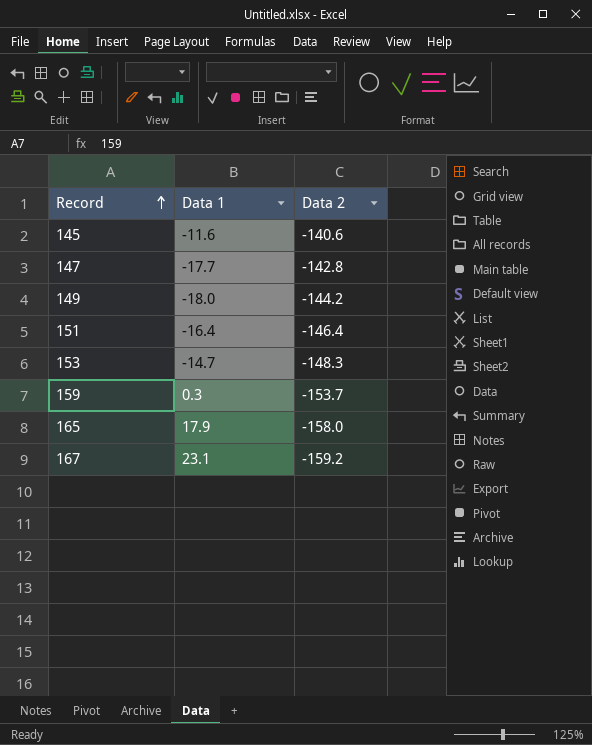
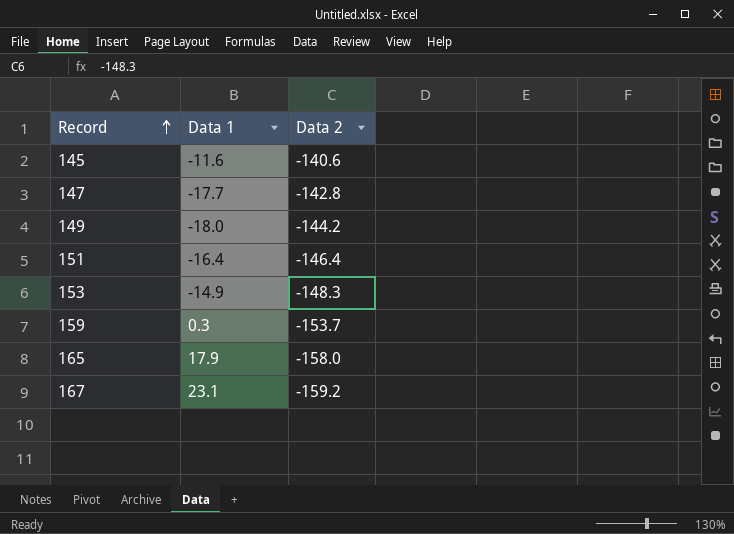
153 | Data 1: -14.7 -> -14.9

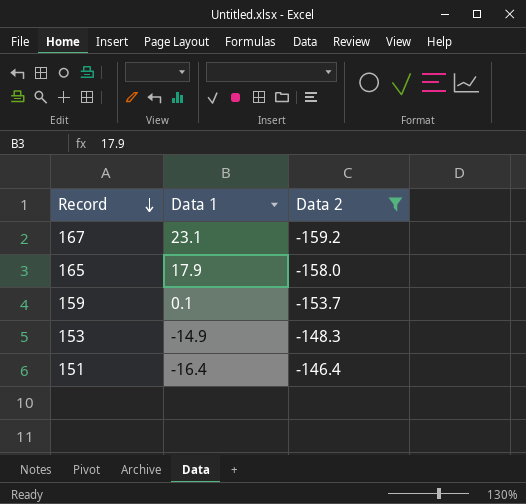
filter: none -> Data 2 <= -146.4
row order: Record ascending -> Record descending
159 | Data 1: 0.3 -> 0.1

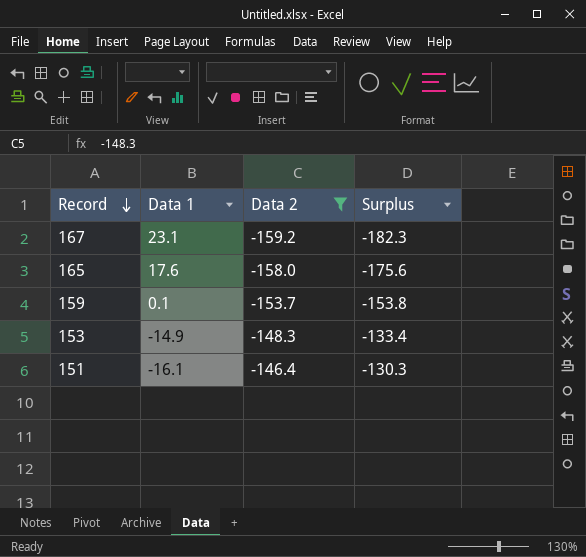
column Surplus | formula: none -> [Data 2] - [Data 1]
165 | Data 1: 17.9 -> 17.6
151 | Data 1: -16.4 -> -16.1

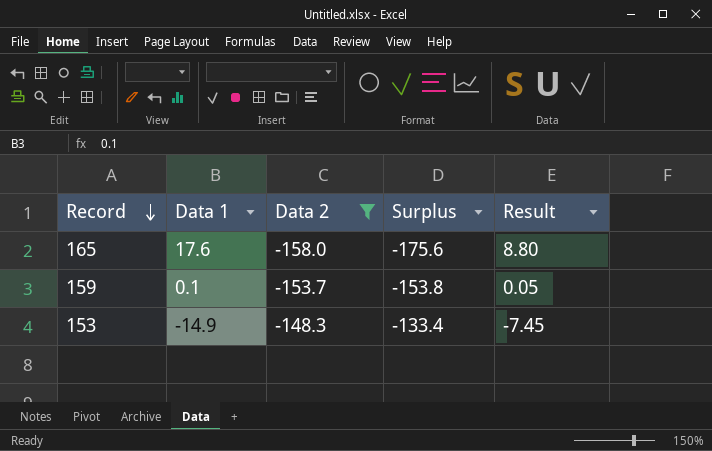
column Result | formula: none -> [Data 1] * 0.5
row 167: 23.1 | -159.2 | -182.3 -> none
row 151: -16.1 | -146.4 | -130.3 -> none

